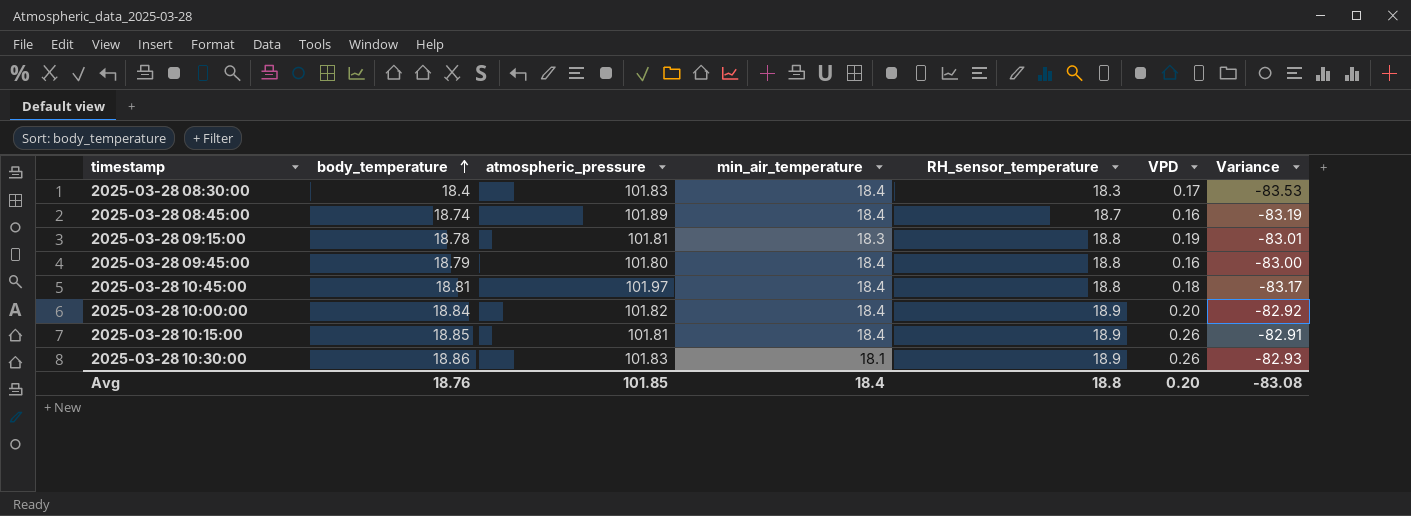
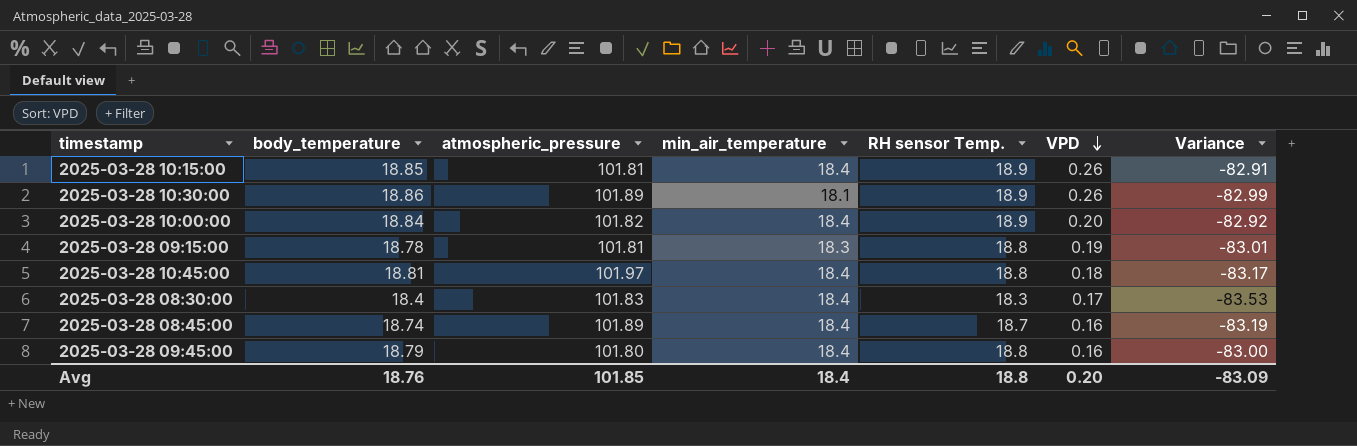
row order: body_temperature ascending -> VPD descending
column name: RH_sensor_temperature -> RH sensor Temp.
2025-03-28 10:30:00 | atmospheric_pressure: 101.83 -> 101.89
2025-03-28 10:30:00 | Variance: -82.93 -> -82.99
Avg | Variance: -83.08 -> -83.09

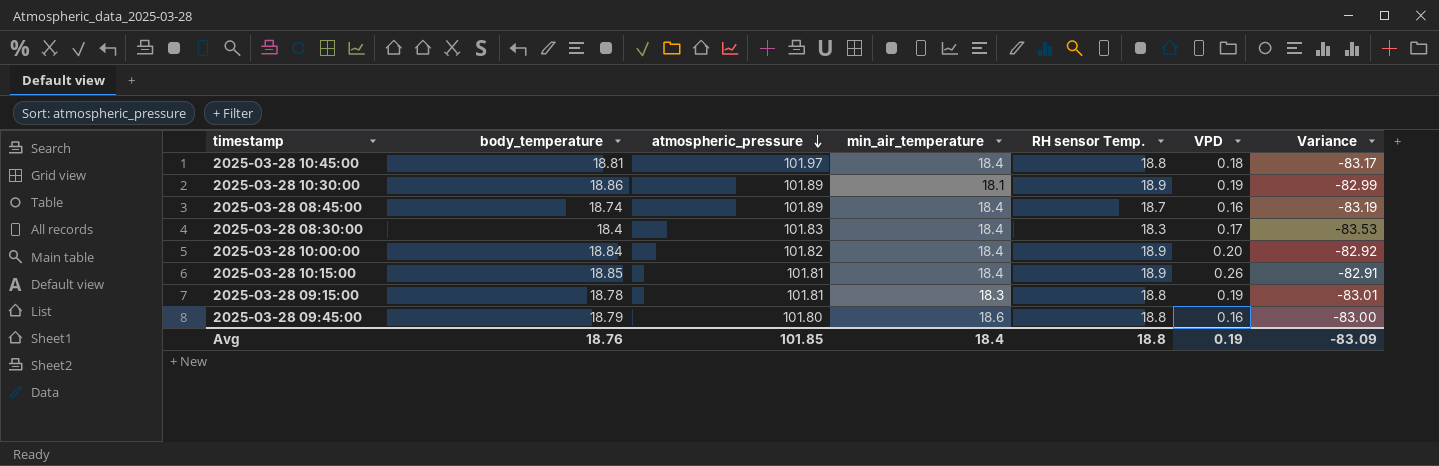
row order: VPD descending -> atmospheric_pressure descending
2025-03-28 10:30:00 | VPD: 0.26 -> 0.19
2025-03-28 09:45:00 | min_air_temperature: 18.4 -> 18.6
Avg | VPD: 0.20 -> 0.19

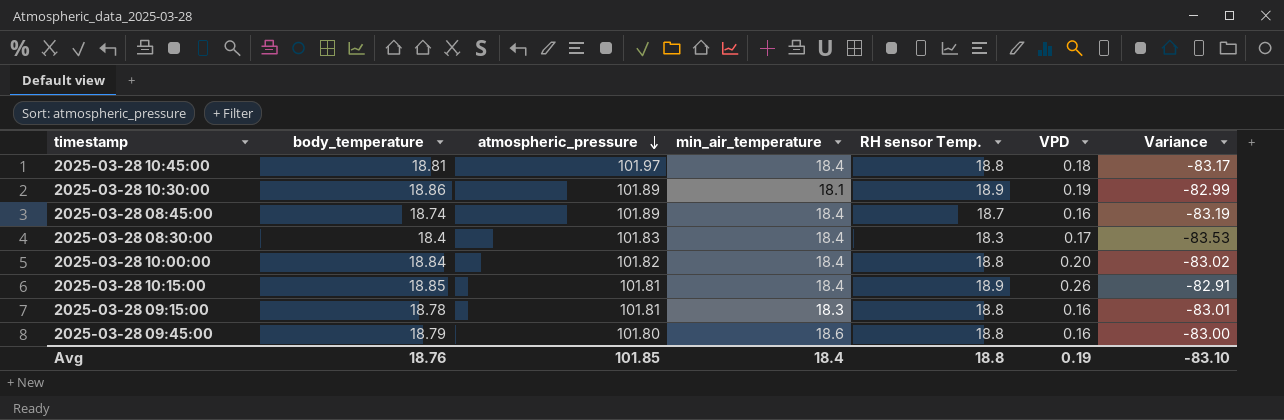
2025-03-28 10:00:00 | RH sensor Temp.: 18.9 -> 18.8
2025-03-28 10:00:00 | Variance: -82.92 -> -83.02
2025-03-28 09:15:00 | VPD: 0.19 -> 0.16
Avg | Variance: -83.09 -> -83.10

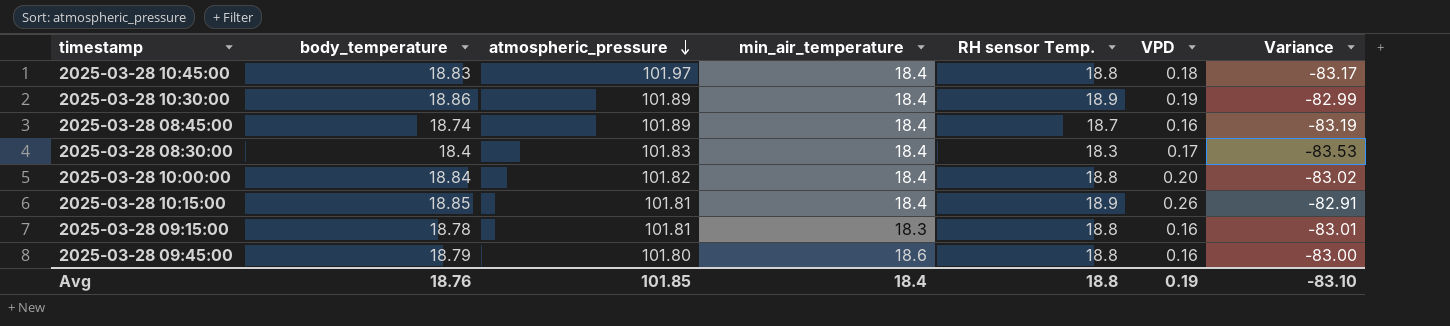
2025-03-28 10:45:00 | body_temperature: 18.81 -> 18.83
2025-03-28 10:30:00 | min_air_temperature: 18.1 -> 18.4

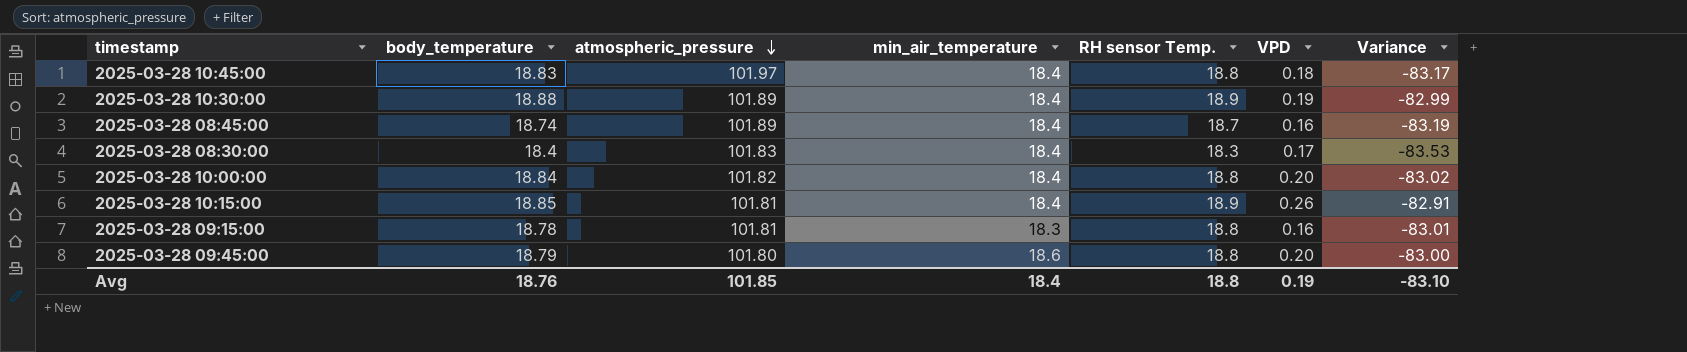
2025-03-28 10:30:00 | body_temperature: 18.86 -> 18.88
2025-03-28 09:45:00 | VPD: 0.16 -> 0.20

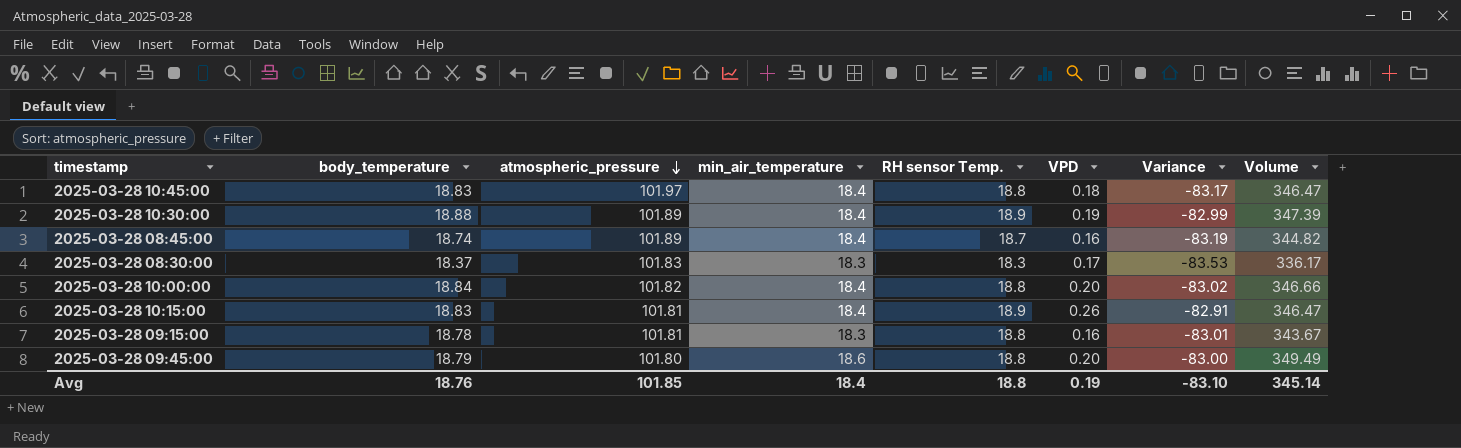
column Volume | formula: none -> [body_temperature] * [min_air_temperature]
2025-03-28 08:30:00 | body_temperature: 18.4 -> 18.37
2025-03-28 08:30:00 | min_air_temperature: 18.4 -> 18.3
2025-03-28 10:15:00 | body_temperature: 18.85 -> 18.83

